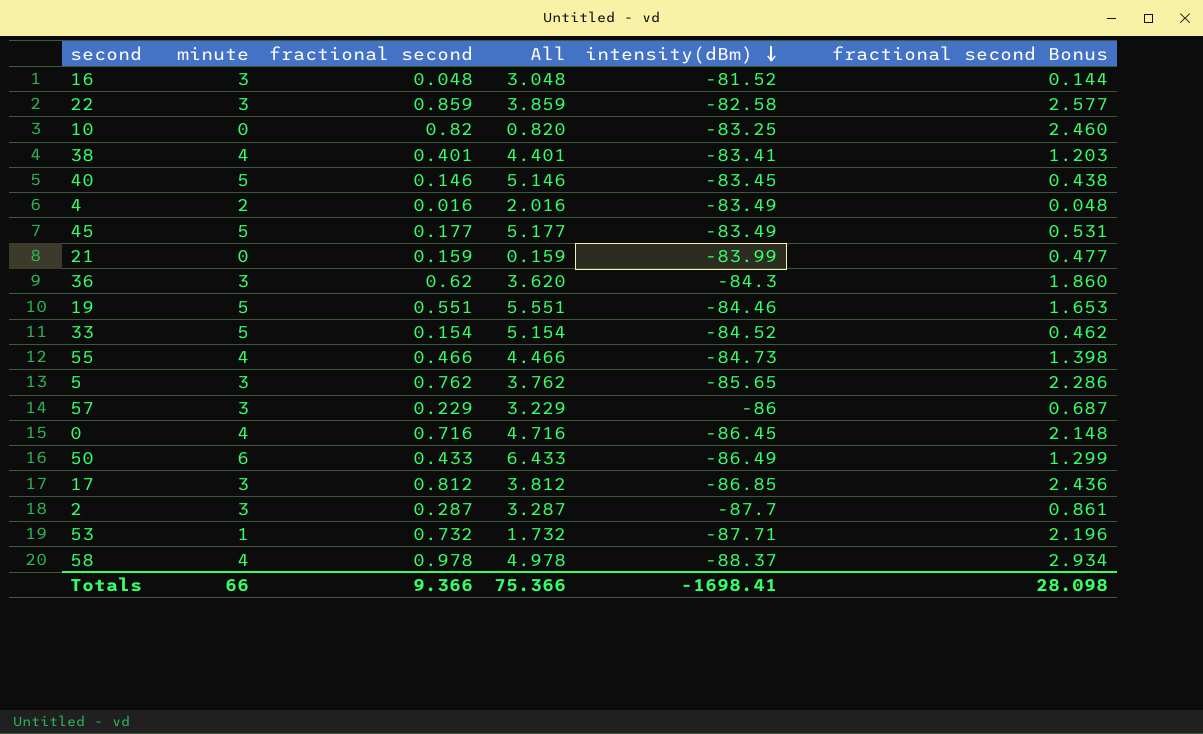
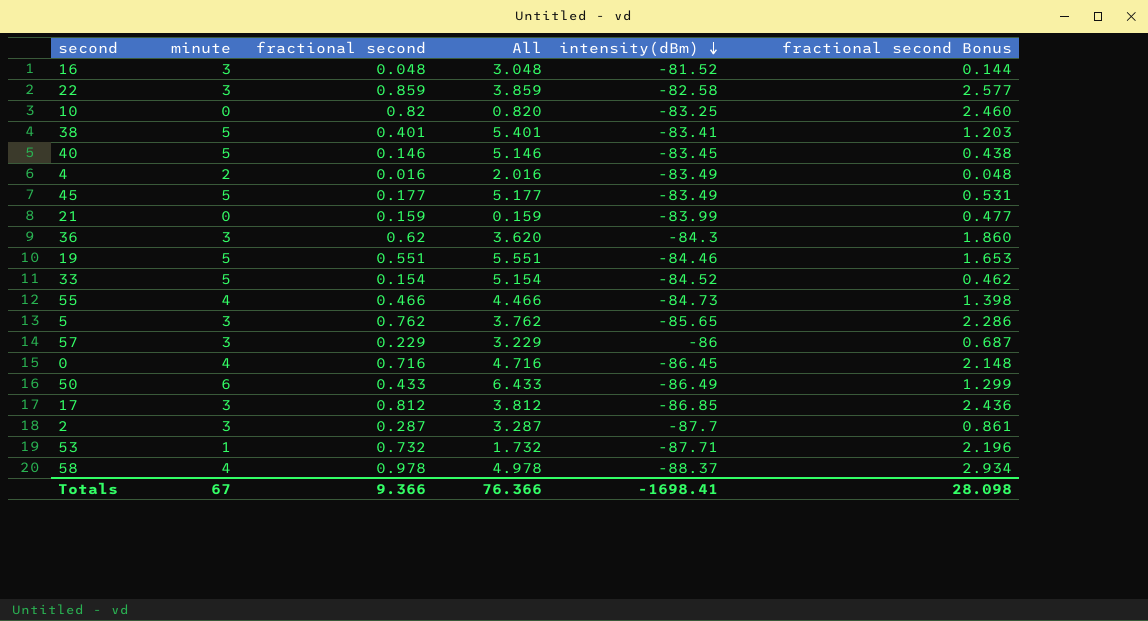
38 | minute: 4 -> 5
38 | All: 4.401 -> 5.401
Totals | minute: 66 -> 67
Totals | All: 75.366 -> 76.366

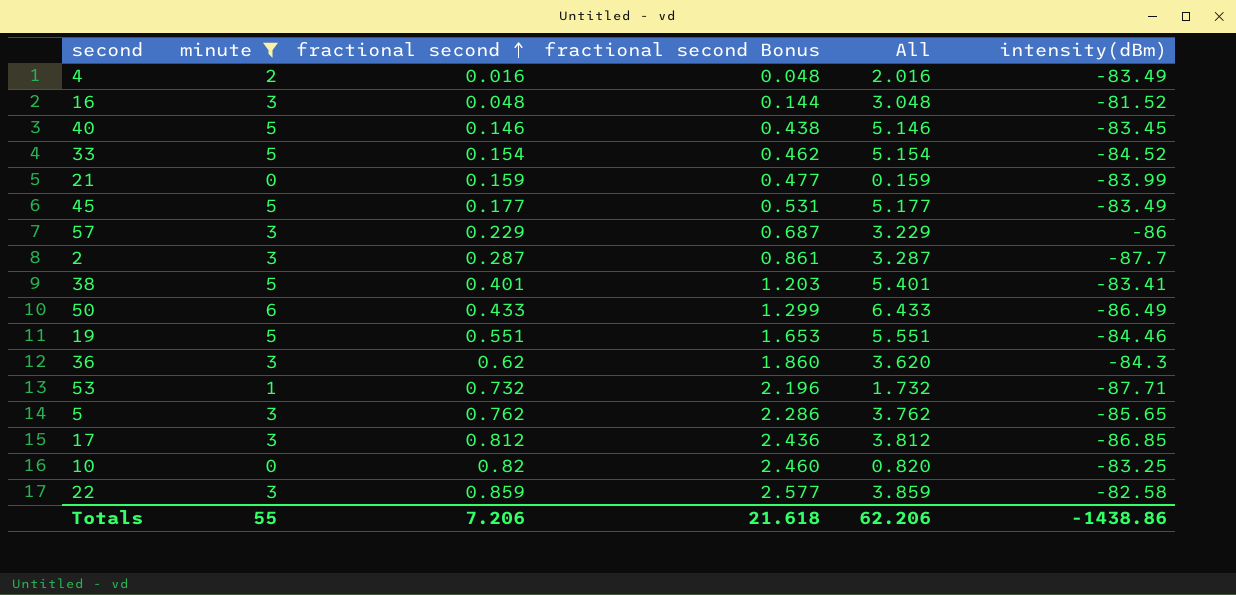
filter: none -> minute != 4
row order: intensity(dBm) descending -> fractional second ascending
column fractional second Bonus | position: 6 -> 4
Totals | minute: 67 -> 55
Totals | fractional second: 9.366 -> 7.206
Totals | fractional second Bonus: 28.098 -> 21.618
Totals | All: 76.366 -> 62.206
Totals | intensity(dBm): -1698.41 -> -1438.86

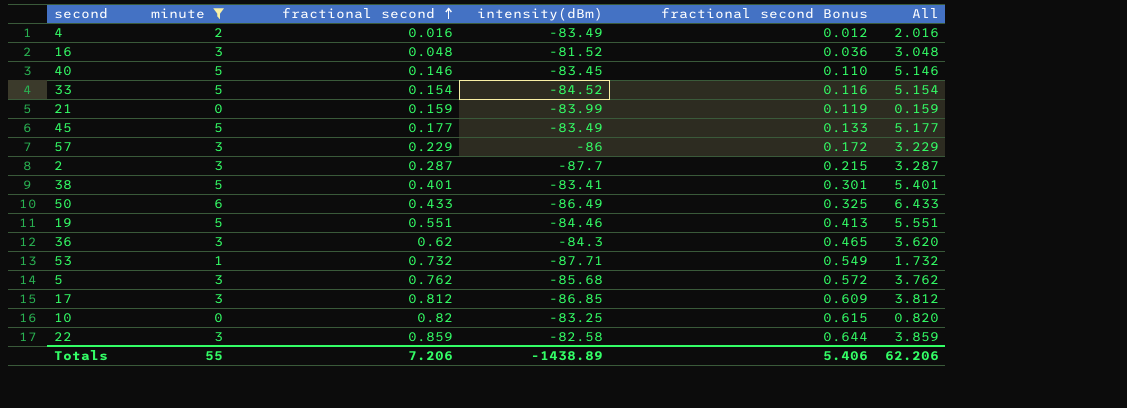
column intensity(dBm) | position: 6 -> 4
column fractional second Bonus | formula: [fractional second] * 3 -> [fractional second] * 0.75
5 | intensity(dBm): -85.65 -> -85.68
Totals | intensity(dBm): -1438.86 -> -1438.89
Totals | fractional second Bonus: 21.618 -> 5.406

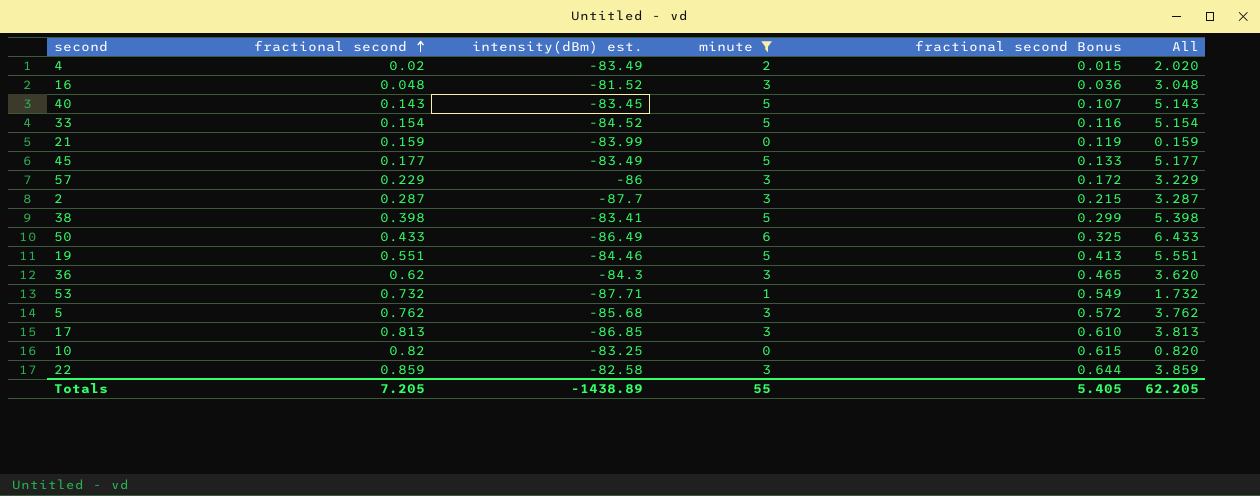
column name: intensity(dBm) -> intensity(dBm) est.
column minute | position: 2 -> 4
4 | fractional second: 0.016 -> 0.02
4 | fractional second Bonus: 0.012 -> 0.015
4 | All: 2.016 -> 2.020
40 | fractional second: 0.146 -> 0.143
40 | fractional second Bonus: 0.110 -> 0.107
40 | All: 5.146 -> 5.143
38 | fractional second: 0.401 -> 0.398
38 | fractional second Bonus: 0.301 -> 0.299
38 | All: 5.401 -> 5.398
17 | fractional second: 0.812 -> 0.813
17 | fractional second Bonus: 0.609 -> 0.610
17 | All: 3.812 -> 3.813
Totals | fractional second: 7.206 -> 7.205
Totals | fractional second Bonus: 5.406 -> 5.405
Totals | All: 62.206 -> 62.205

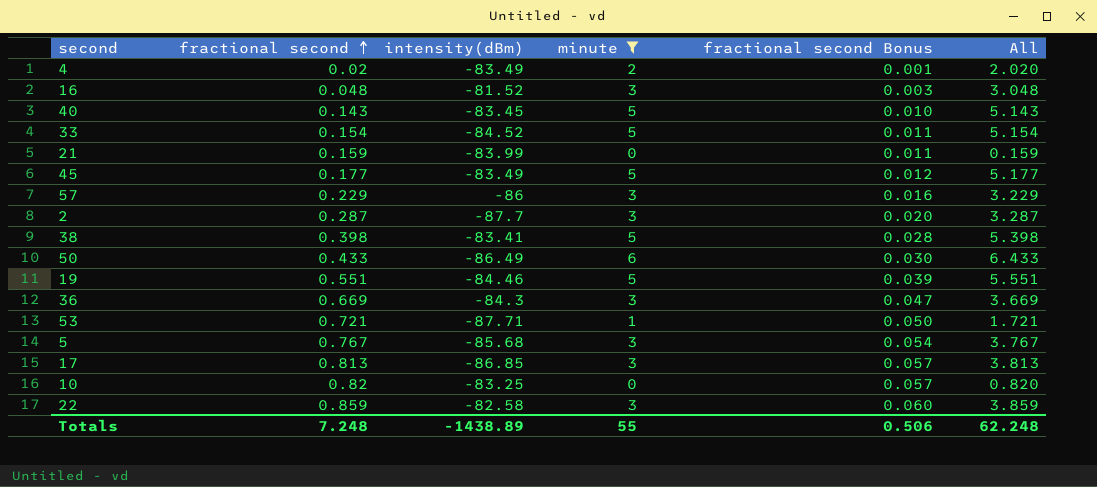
column name: intensity(dBm) est. -> intensity(dBm)
column fractional second Bonus | formula: [fractional second] * 0.75 -> [fractional second] * 0.07
36 | fractional second: 0.62 -> 0.669
36 | All: 3.620 -> 3.669
53 | fractional second: 0.732 -> 0.721
53 | All: 1.732 -> 1.721
5 | fractional second: 0.762 -> 0.767
5 | All: 3.762 -> 3.767
Totals | fractional second: 7.205 -> 7.248
Totals | fractional second Bonus: 5.405 -> 0.506
Totals | All: 62.205 -> 62.248

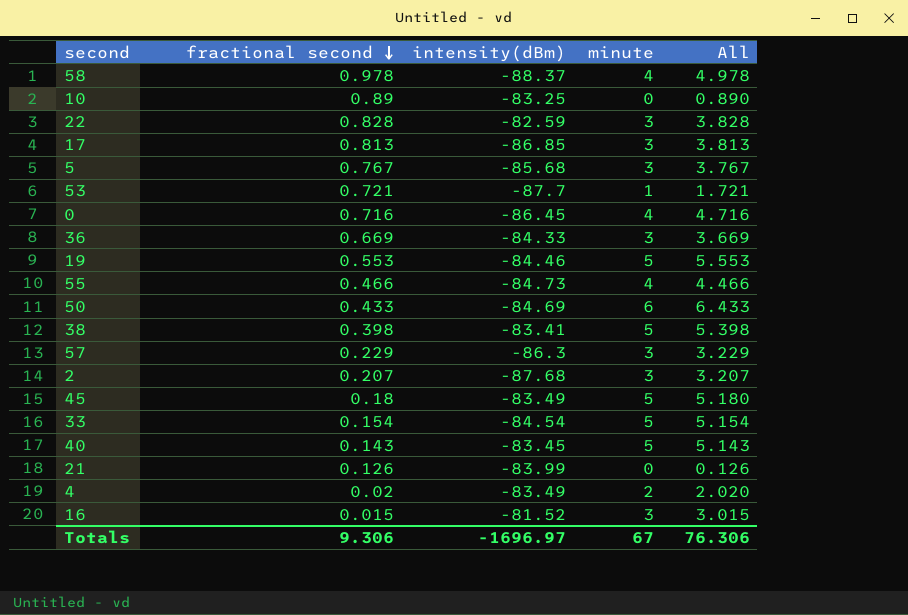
filter: minute != 4 -> none
row order: fractional second ascending -> fractional second descending
column fractional second Bonus | formula: [fractional second] * 0.07 -> none
10 | fractional second: 0.82 -> 0.89
10 | All: 0.820 -> 0.890
22 | fractional second: 0.859 -> 0.828
22 | intensity(dBm): -82.58 -> -82.59
22 | All: 3.859 -> 3.828
53 | intensity(dBm): -87.71 -> -87.7
36 | intensity(dBm): -84.3 -> -84.33
19 | fractional second: 0.551 -> 0.553
19 | All: 5.551 -> 5.553
50 | intensity(dBm): -86.49 -> -84.69
57 | intensity(dBm): -86 -> -86.3
2 | fractional second: 0.287 -> 0.207
2 | intensity(dBm): -87.7 -> -87.68
2 | All: 3.287 -> 3.207
45 | fractional second: 0.177 -> 0.18
45 | All: 5.177 -> 5.180
33 | intensity(dBm): -84.52 -> -84.54
21 | fractional second: 0.159 -> 0.126
21 | All: 0.159 -> 0.126
16 | fractional second: 0.048 -> 0.015
16 | All: 3.048 -> 3.015
Totals | fractional second: 7.248 -> 9.306
Totals | intensity(dBm): -1438.89 -> -1696.97
Totals | minute: 55 -> 67
Totals | All: 62.248 -> 76.306

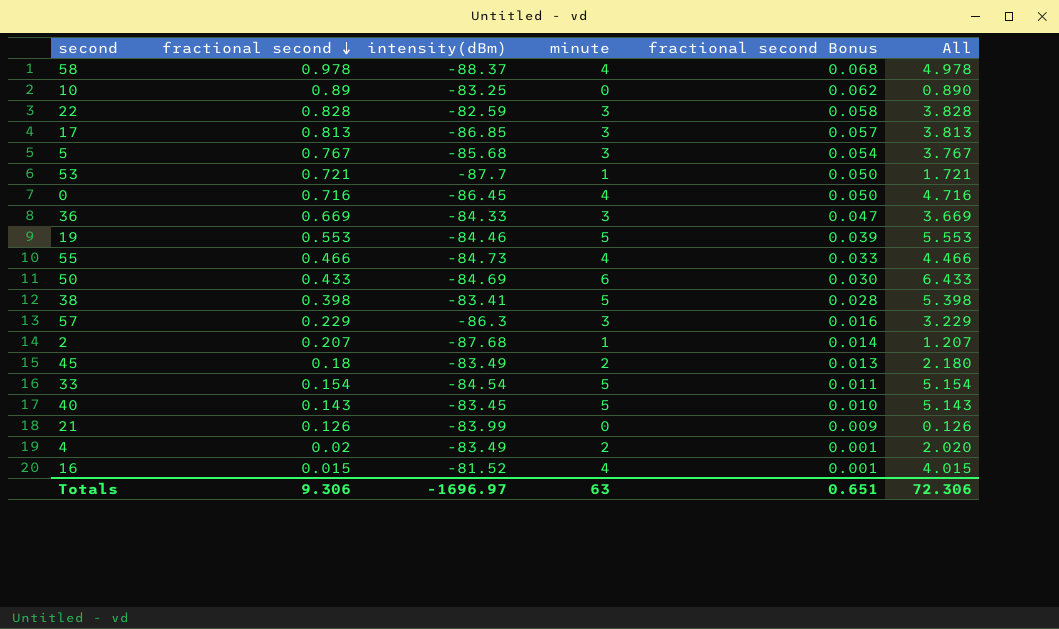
column fractional second Bonus | formula: none -> [fractional second] * 0.07
2 | minute: 3 -> 1
2 | All: 3.207 -> 1.207
45 | minute: 5 -> 2
45 | All: 5.180 -> 2.180
16 | minute: 3 -> 4
16 | All: 3.015 -> 4.015
Totals | minute: 67 -> 63
Totals | All: 76.306 -> 72.306

